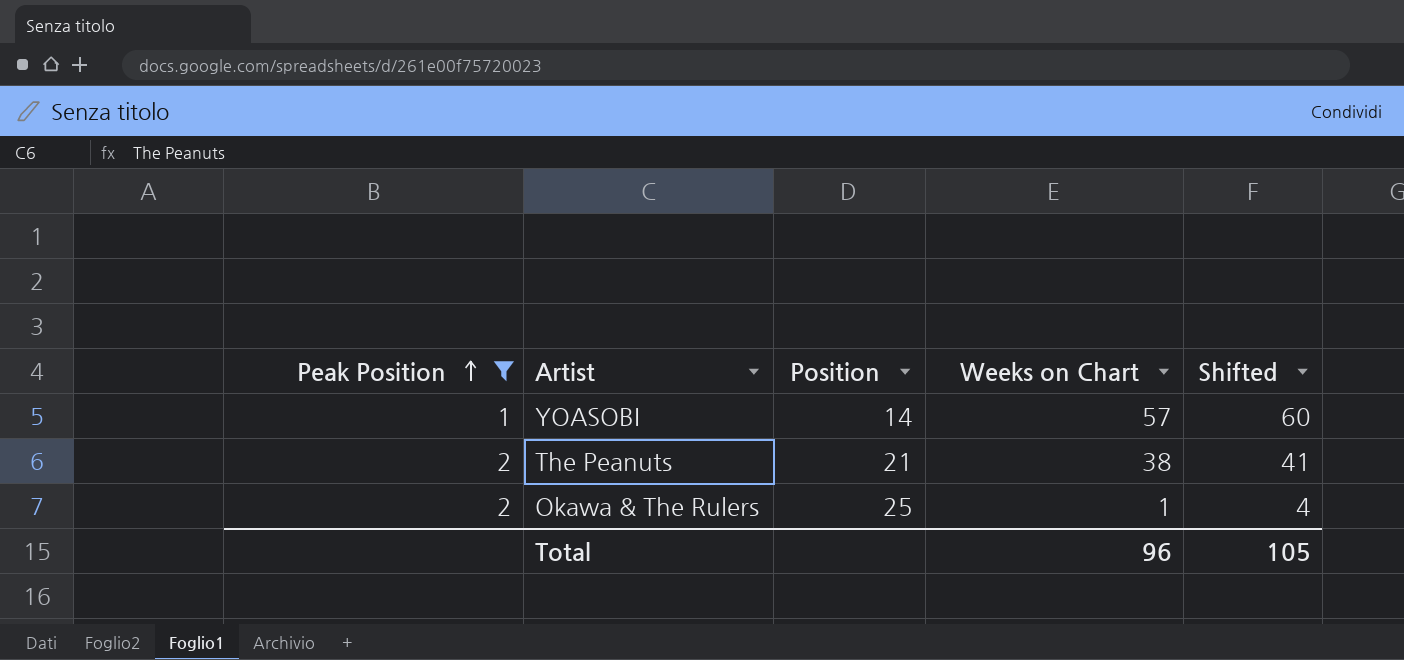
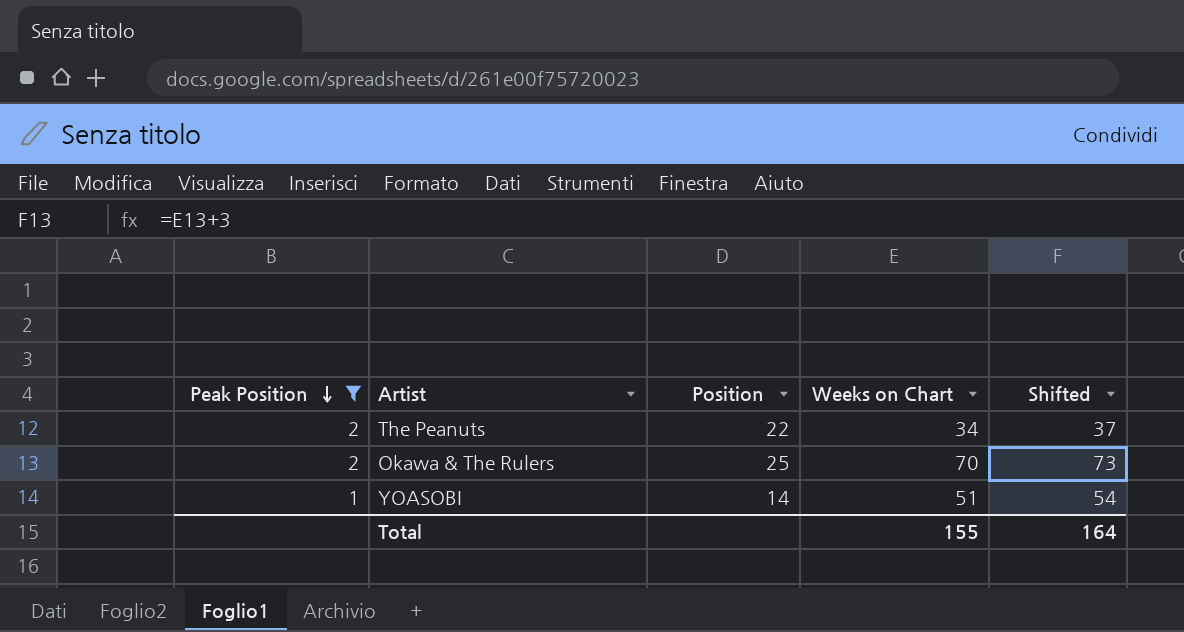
row order: Peak Position ascending -> Peak Position descending
The Peanuts | Position: 21 -> 22
The Peanuts | Weeks on Chart: 38 -> 34
The Peanuts | Shifted: 41 -> 37
Okawa & The Rulers | Weeks on Chart: 1 -> 70
Okawa & The Rulers | Shifted: 4 -> 73
YOASOBI | Weeks on Chart: 57 -> 51
YOASOBI | Shifted: 60 -> 54
Total | Weeks on Chart: 96 -> 155
Total | Shifted: 105 -> 164

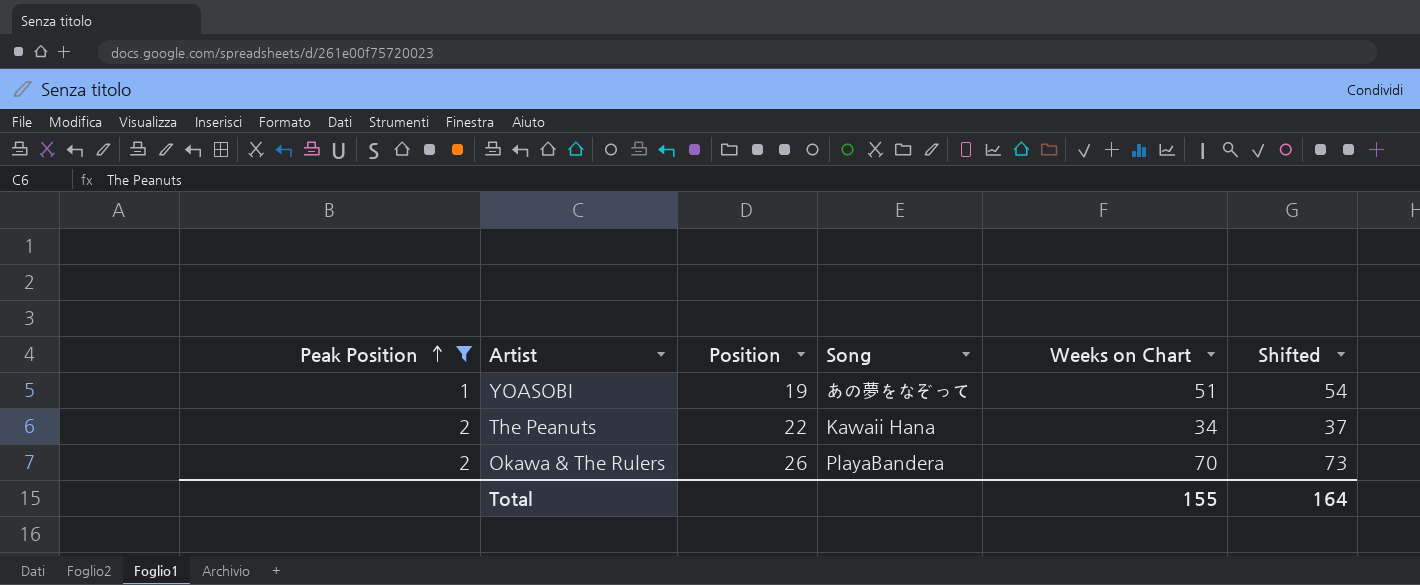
row order: Peak Position descending -> Peak Position ascending
column Song | position: none -> 4
YOASOBI | Position: 14 -> 19
Okawa & The Rulers | Position: 25 -> 26

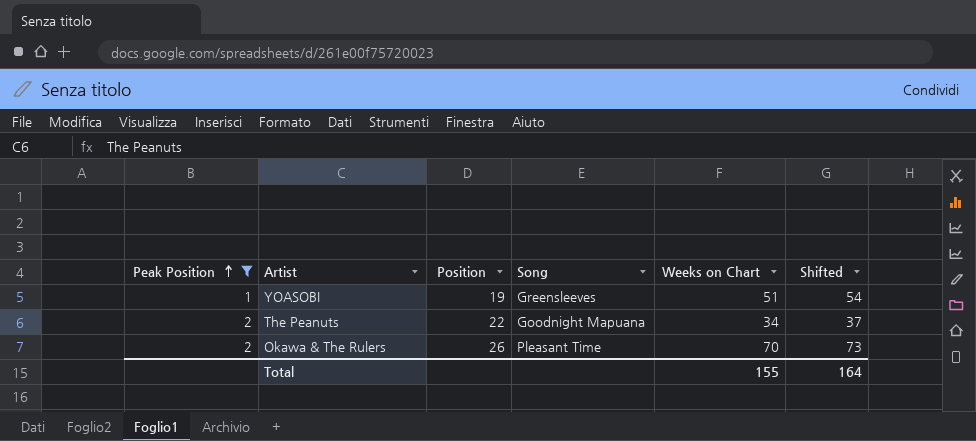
YOASOBI | Song: あの夢をなぞって -> Greensleeves
The Peanuts | Song: Kawaii Hana -> Goodnight Mapuana
Okawa & The Rulers | Song: PlayaBandera -> Pleasant Time

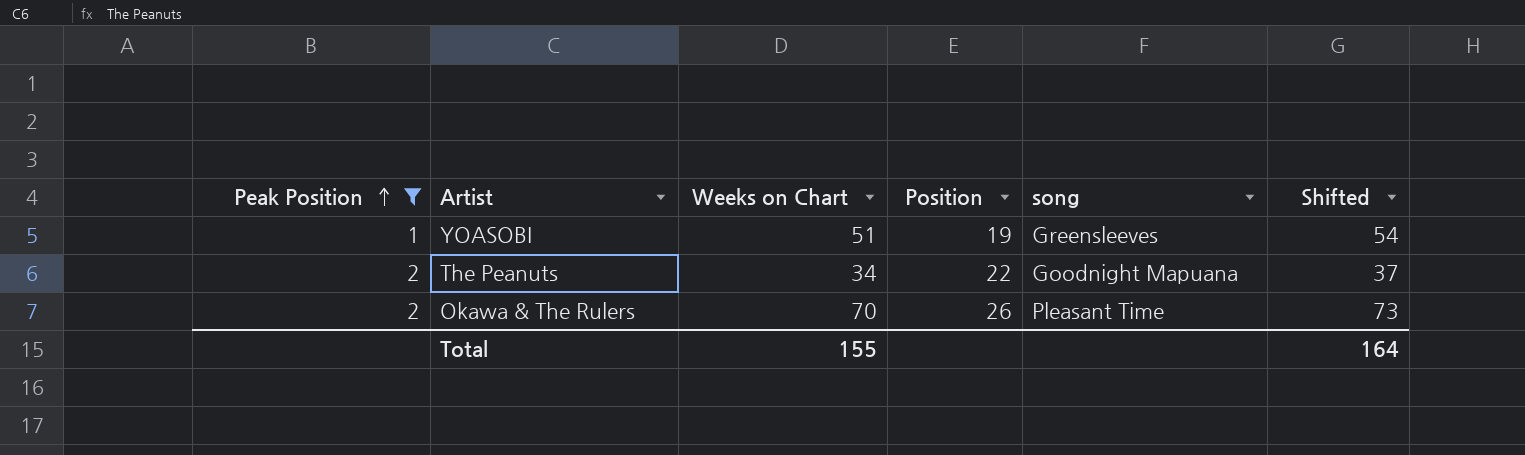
column Weeks on Chart | position: 5 -> 3
column name: Song -> song

